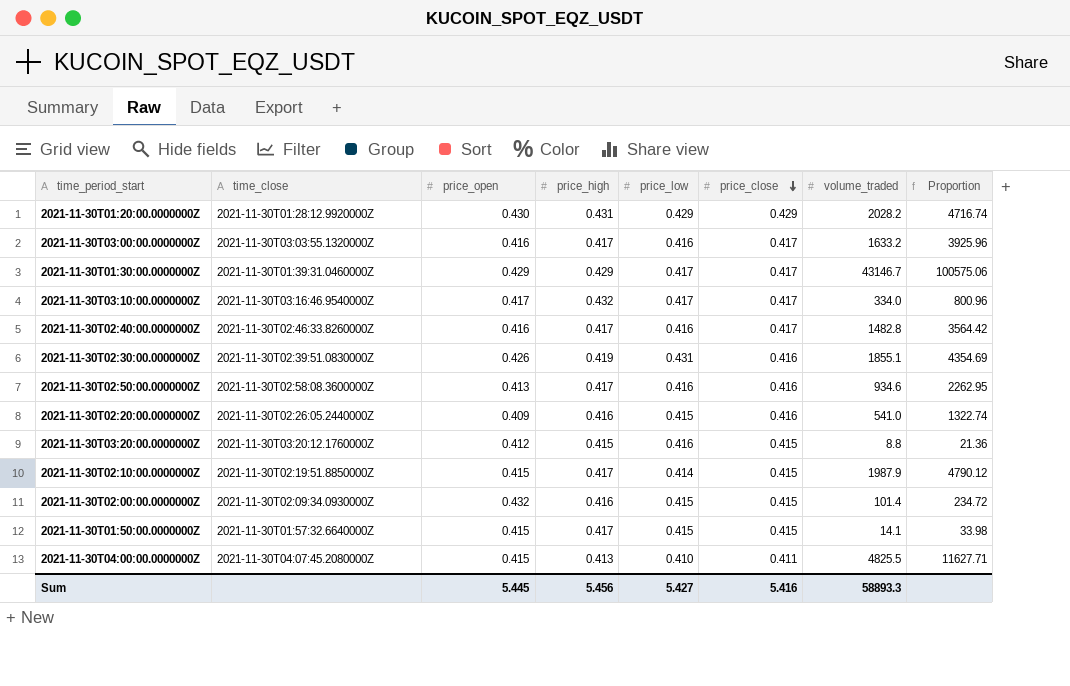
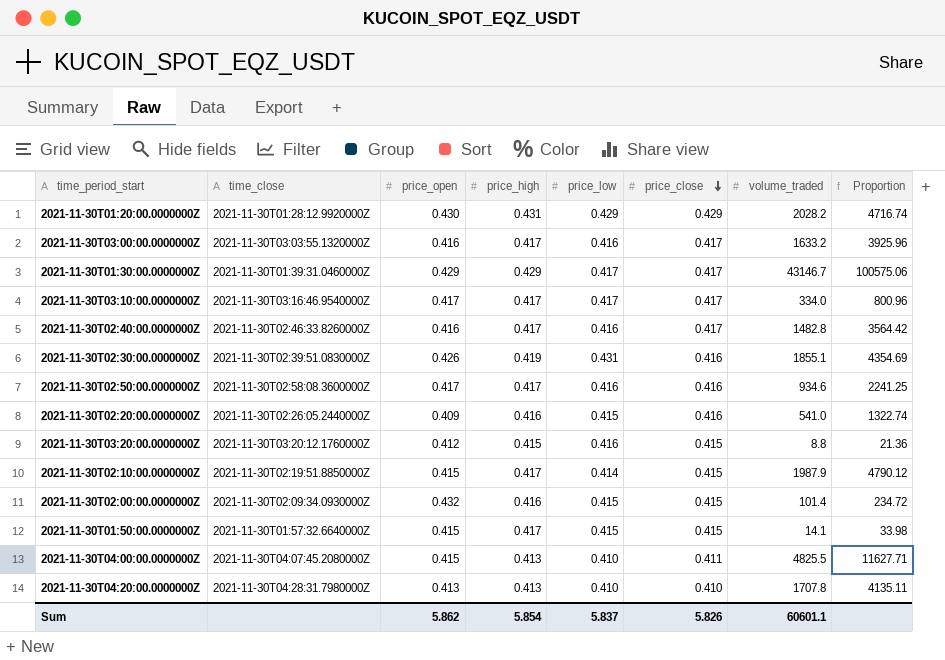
2021-11-30T03:10:00.0000000Z | price_high: 0.432 -> 0.417
2021-11-30T02:50:00.0000000Z | price_open: 0.413 -> 0.417
2021-11-30T02:50:00.0000000Z | Proportion: 2262.95 -> 2241.25
row 2021-11-30T04:20:00.0000000Z: none -> 2021-11-30T04:28:31.7980000Z | 0.413 | 0.413 | 0.410 | 0.410 | 1707.8 | 4135.11
Sum | price_open: 5.445 -> 5.862
Sum | price_high: 5.456 -> 5.854
Sum | price_low: 5.427 -> 5.837
Sum | price_close: 5.416 -> 5.826
Sum | volume_traded: 58893.3 -> 60601.1

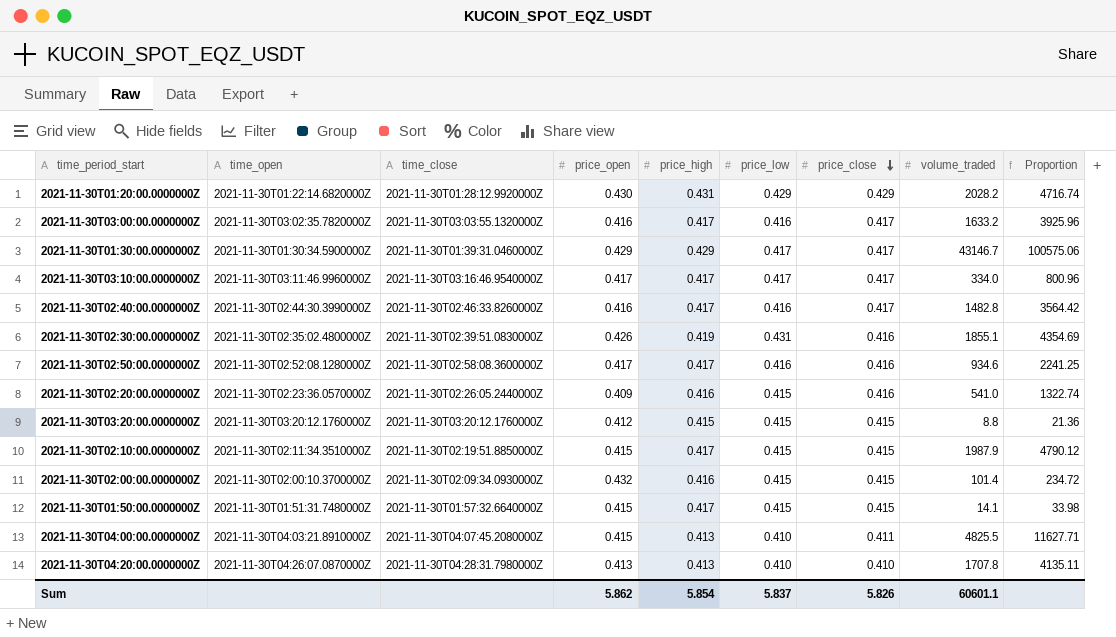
column time_open | position: none -> 2
2021-11-30T03:20:00.0000000Z | price_low: 0.416 -> 0.415
2021-11-30T02:10:00.0000000Z | price_low: 0.414 -> 0.415

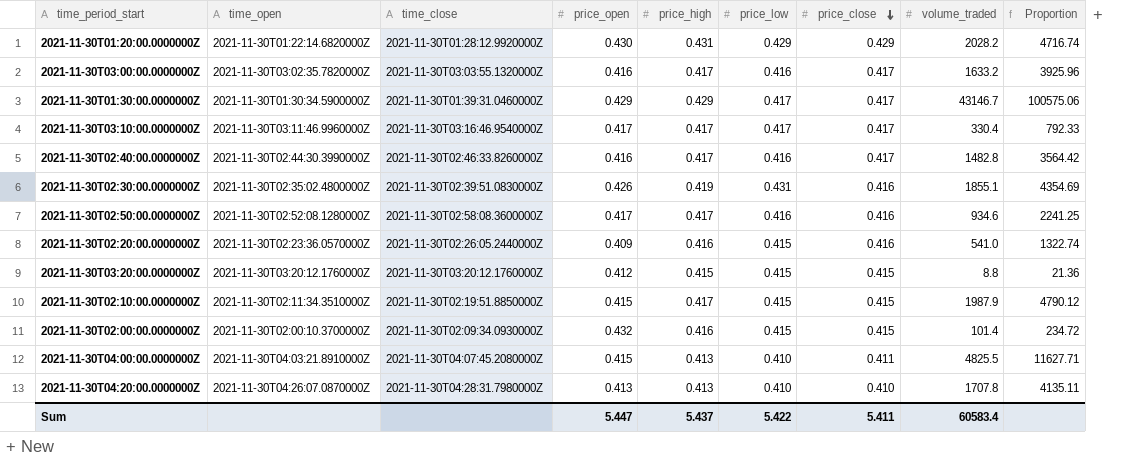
row 2021-11-30T01:50:00.0000000Z: 2021-11-30T01:51:31.7480000Z | 2021-11-30T01:57:32.6640000Z | 0.415 | 0.417 | 0.415 | 0.415 | 14.1 | 33.98 -> none
2021-11-30T03:10:00.0000000Z | volume_traded: 334.0 -> 330.4
2021-11-30T03:10:00.0000000Z | Proportion: 800.96 -> 792.33
Sum | price_open: 5.862 -> 5.447
Sum | price_high: 5.854 -> 5.437
Sum | price_low: 5.837 -> 5.422
Sum | price_close: 5.826 -> 5.411
Sum | volume_traded: 60601.1 -> 60583.4

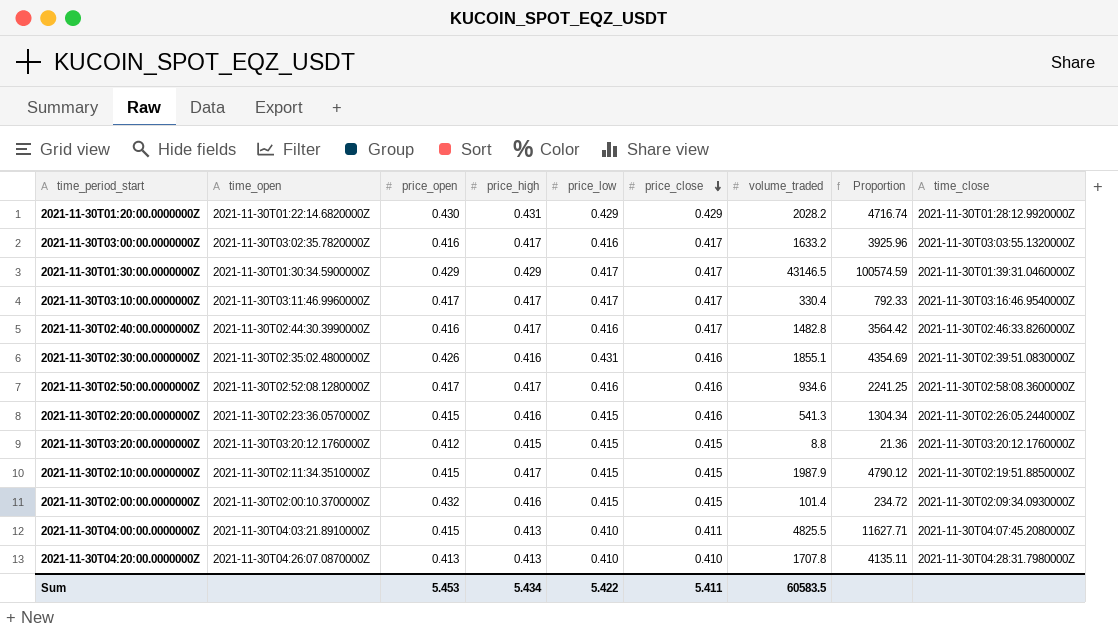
column time_close | position: 3 -> 9
2021-11-30T01:30:00.0000000Z | volume_traded: 43146.7 -> 43146.5
2021-11-30T01:30:00.0000000Z | Proportion: 100575.06 -> 100574.59
2021-11-30T02:30:00.0000000Z | price_high: 0.419 -> 0.416
2021-11-30T02:20:00.0000000Z | price_open: 0.409 -> 0.415
2021-11-30T02:20:00.0000000Z | volume_traded: 541.0 -> 541.3
2021-11-30T02:20:00.0000000Z | Proportion: 1322.74 -> 1304.34
Sum | price_open: 5.447 -> 5.453
Sum | price_high: 5.437 -> 5.434
Sum | volume_traded: 60583.4 -> 60583.5

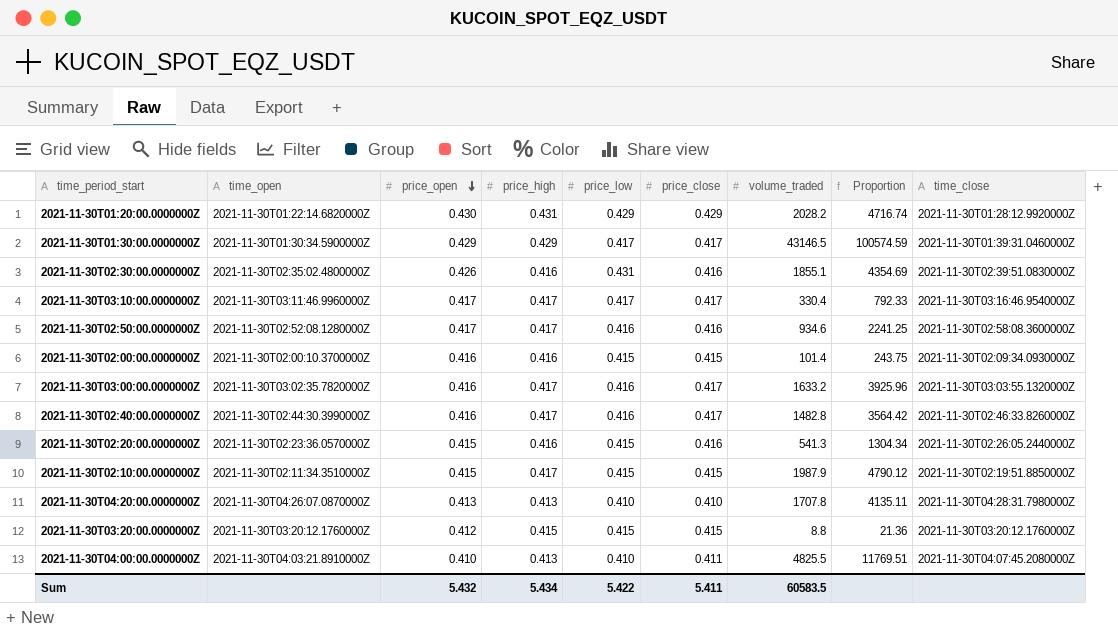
row order: price_close descending -> price_open descending
2021-11-30T02:00:00.0000000Z | price_open: 0.432 -> 0.416
2021-11-30T02:00:00.0000000Z | Proportion: 234.72 -> 243.75
2021-11-30T04:00:00.0000000Z | price_open: 0.415 -> 0.410
2021-11-30T04:00:00.0000000Z | Proportion: 11627.71 -> 11769.51
Sum | price_open: 5.453 -> 5.432

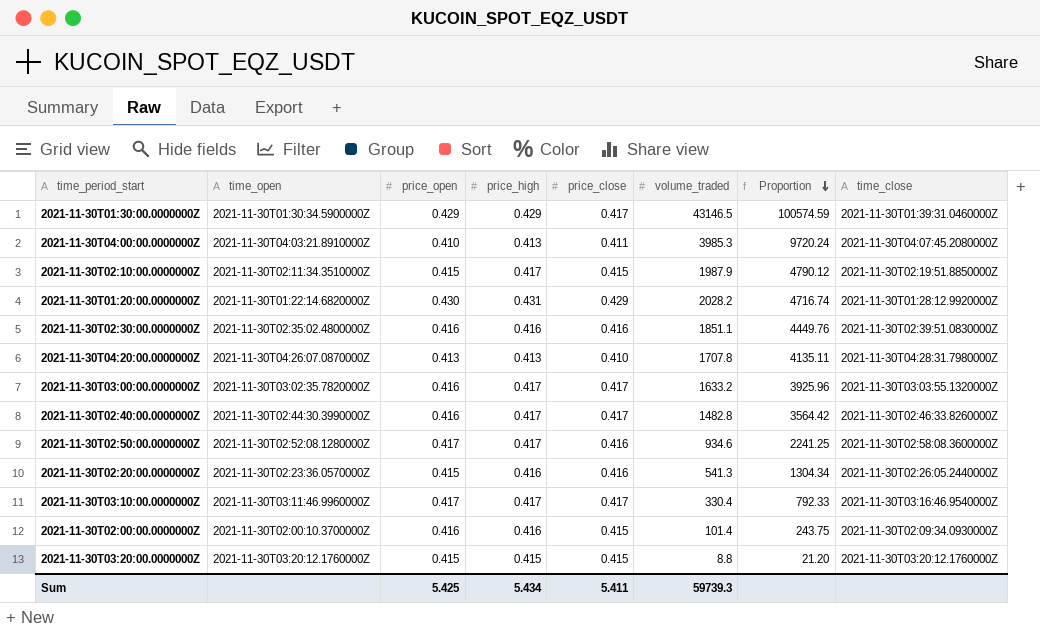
row order: price_open descending -> Proportion descending
column price_low | position: 5 -> none
2021-11-30T04:00:00.0000000Z | volume_traded: 4825.5 -> 3985.3
2021-11-30T04:00:00.0000000Z | Proportion: 11769.51 -> 9720.24
2021-11-30T02:30:00.0000000Z | price_open: 0.426 -> 0.416
2021-11-30T02:30:00.0000000Z | volume_traded: 1855.1 -> 1851.1
2021-11-30T02:30:00.0000000Z | Proportion: 4354.69 -> 4449.76
2021-11-30T03:20:00.0000000Z | price_open: 0.412 -> 0.415
2021-11-30T03:20:00.0000000Z | Proportion: 21.36 -> 21.20
Sum | price_open: 5.432 -> 5.425
Sum | volume_traded: 60583.5 -> 59739.3

